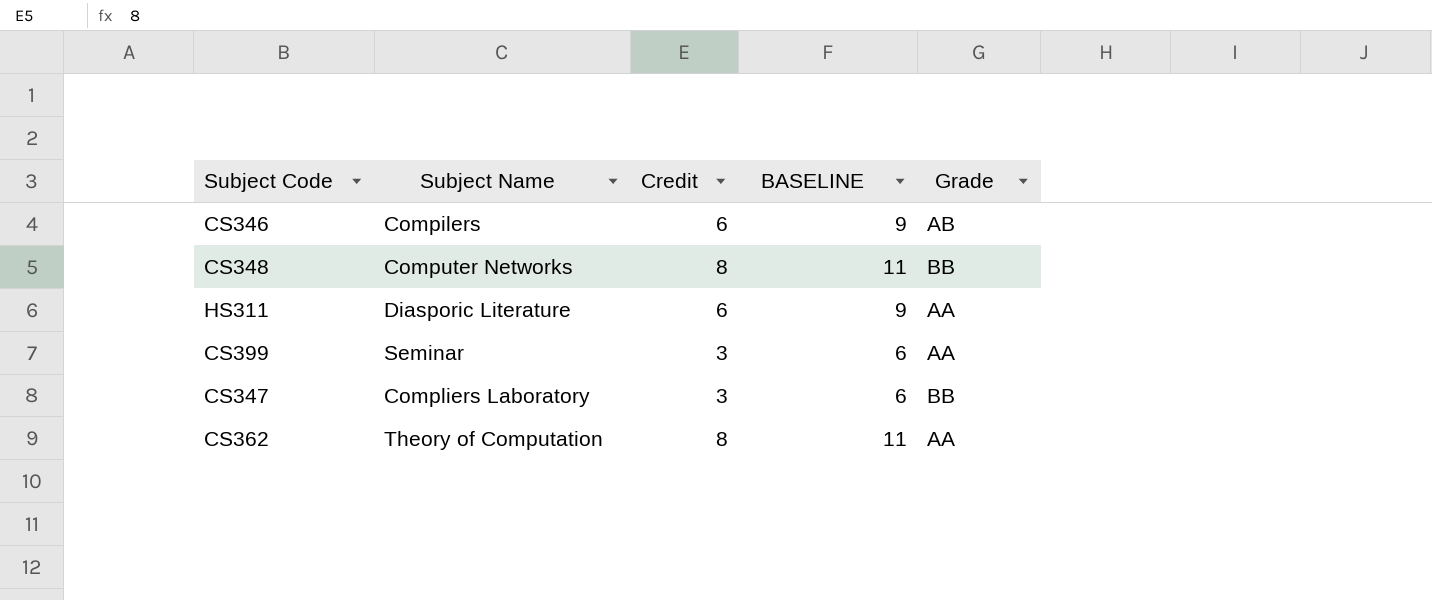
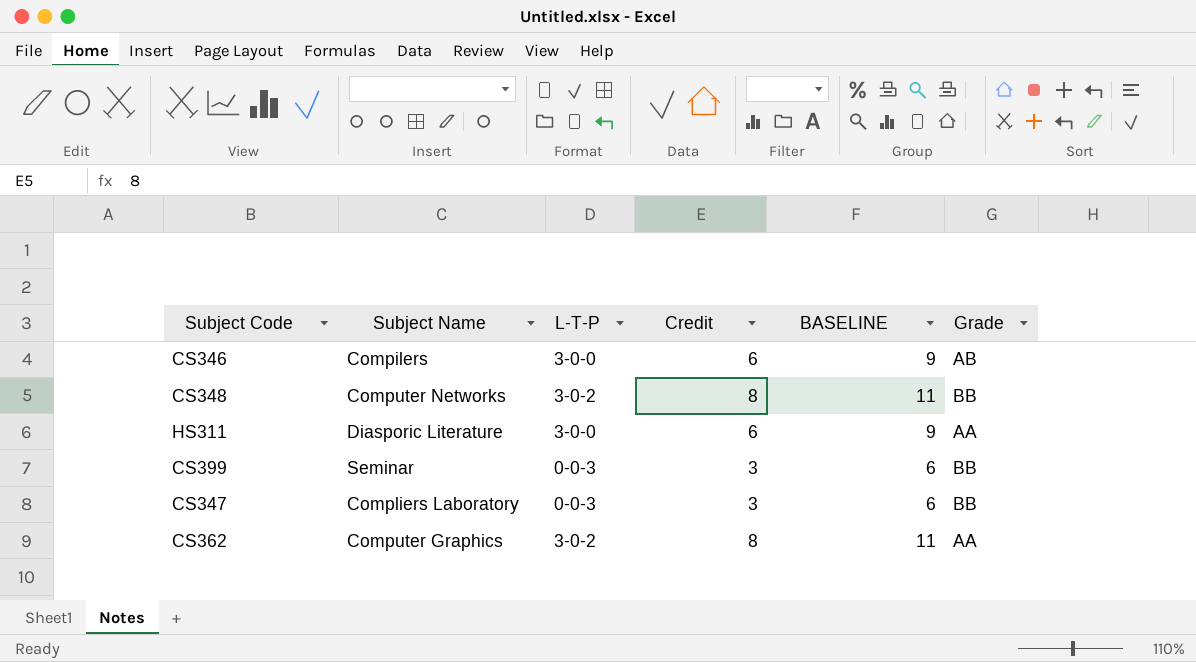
column L-T-P | position: none -> 3
CS399 | Grade: AA -> BB
CS362 | Subject Name: Theory of Computation -> Computer Graphics

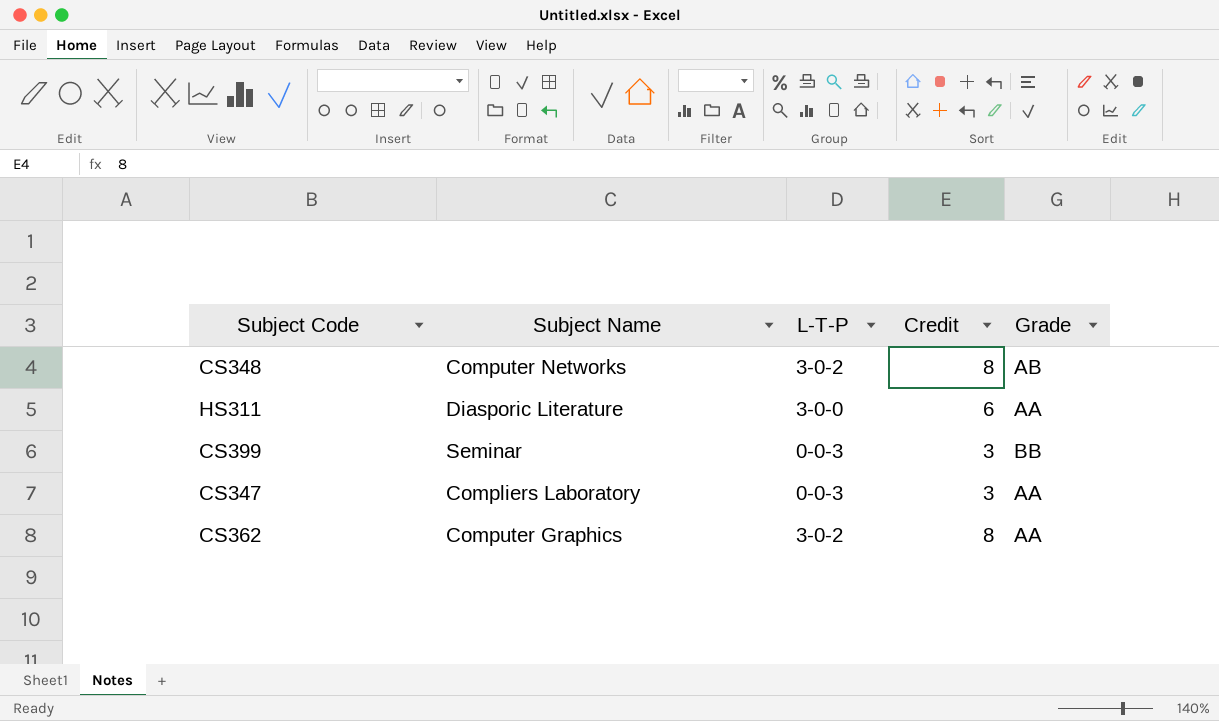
column BASELINE | formula: [Credit] + 3 -> none
row CS346: Compilers | 3-0-0 | 6 | 9 | AB -> none
CS348 | Grade: BB -> AB
CS347 | Grade: BB -> AA

